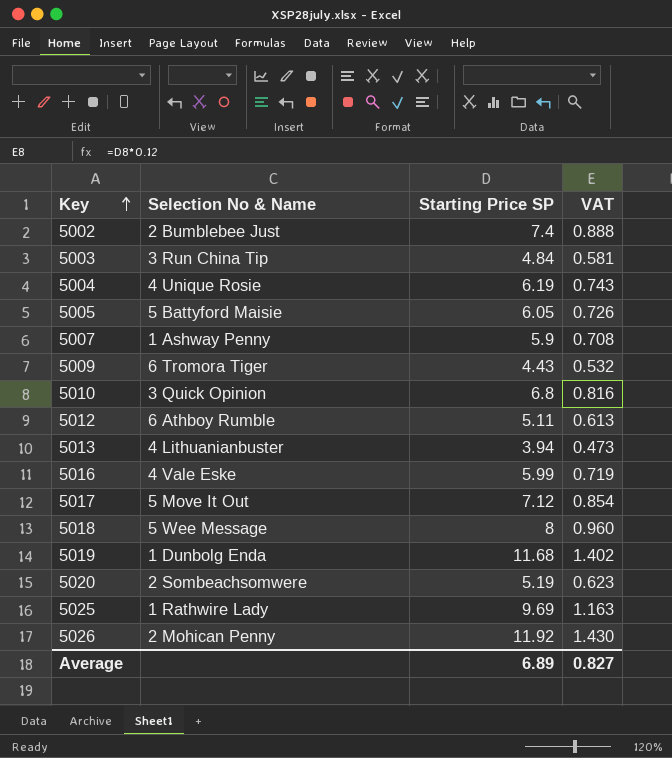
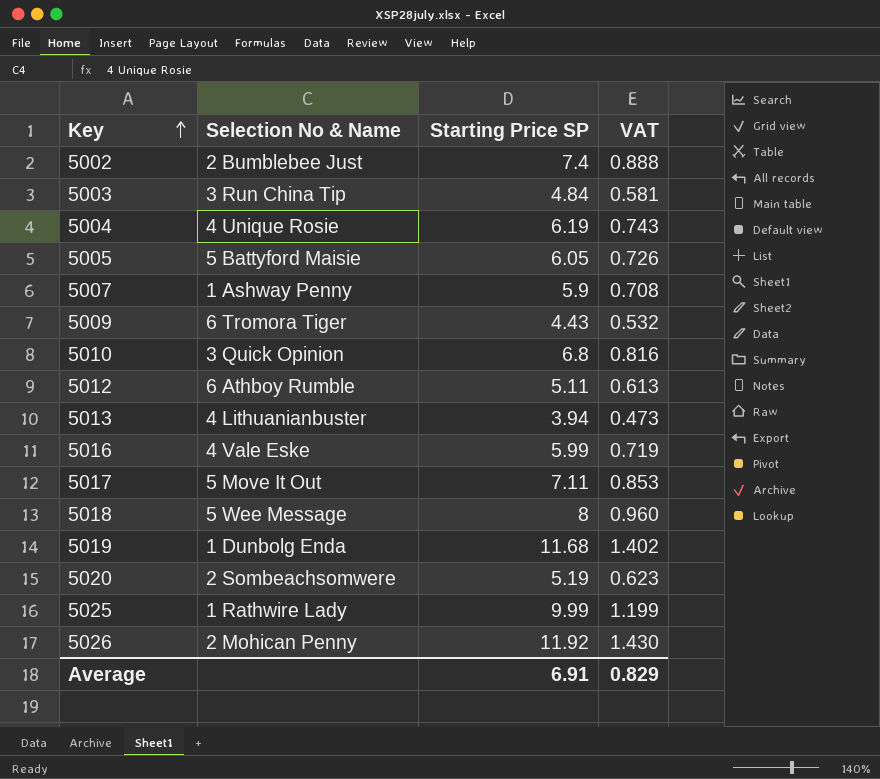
5017 | Starting Price SP: 7.12 -> 7.11
5017 | VAT: 0.854 -> 0.853
5025 | Starting Price SP: 9.69 -> 9.99
5025 | VAT: 1.163 -> 1.199
Average | Starting Price SP: 6.89 -> 6.91
Average | VAT: 0.827 -> 0.829

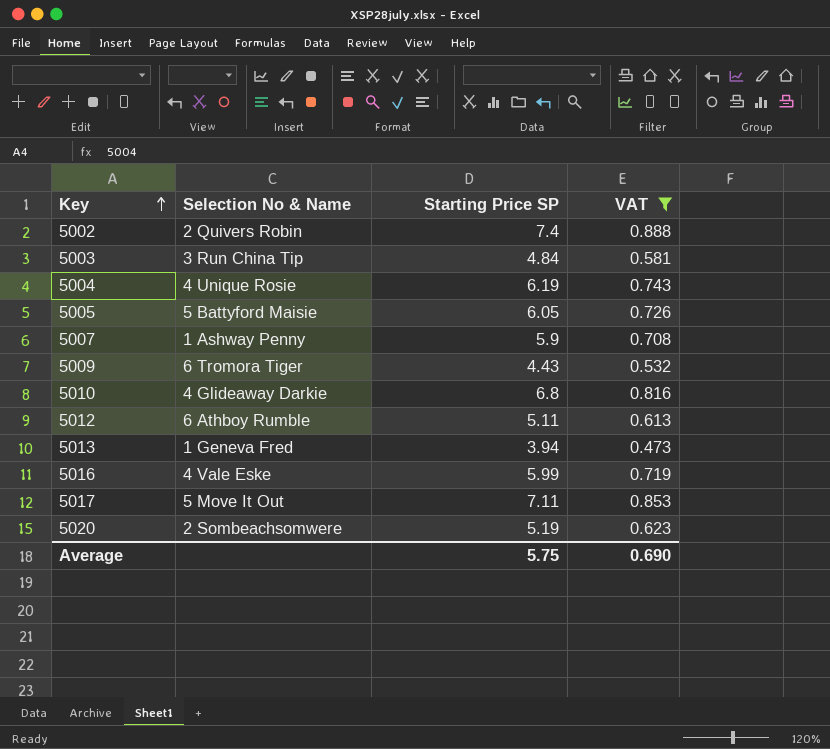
filter: none -> VAT <= 0.888
5002 | Selection No & Name: 2 Bumblebee Just -> 2 Quivers Robin
5010 | Selection No & Name: 3 Quick Opinion -> 4 Glideaway Darkie
5013 | Selection No & Name: 4 Lithuanianbuster -> 1 Geneva Fred
Average | Starting Price SP: 6.91 -> 5.75
Average | VAT: 0.829 -> 0.690

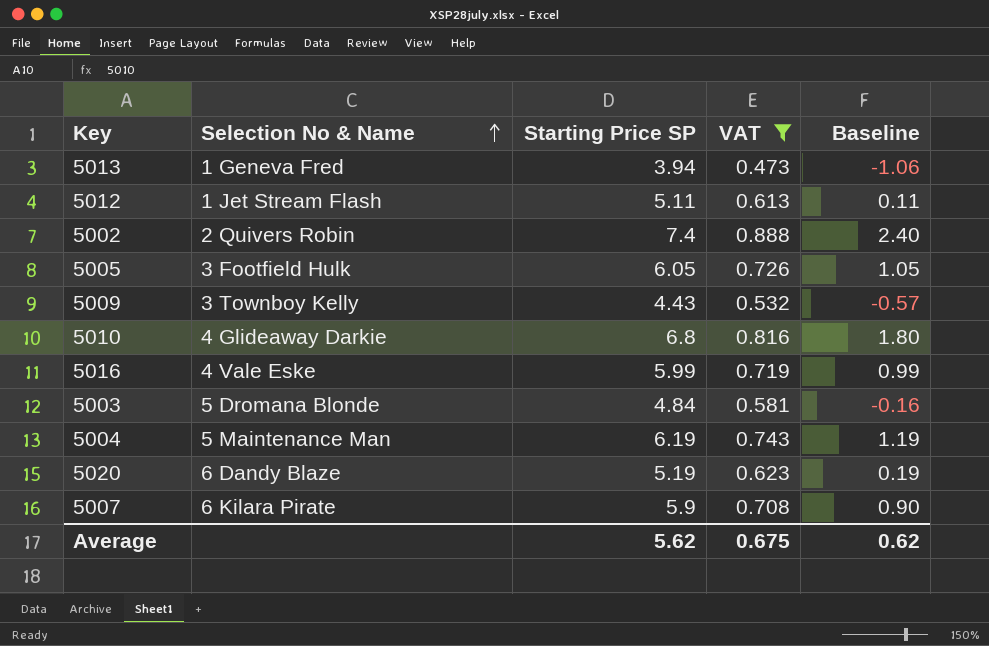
row order: Key ascending -> Selection No & Name ascending
column Baseline | formula: none -> [Starting Price SP] - 5
row 5017: 5 Move It Out | 7.11 | 0.853 -> none
5012 | Selection No & Name: 6 Athboy Rumble -> 1 Jet Stream Flash
5005 | Selection No & Name: 5 Battyford Maisie -> 3 Footfield Hulk
5009 | Selection No & Name: 6 Tromora Tiger -> 3 Townboy Kelly
5003 | Selection No & Name: 3 Run China Tip -> 5 Dromana Blonde
5004 | Selection No & Name: 4 Unique Rosie -> 5 Maintenance Man
5020 | Selection No & Name: 2 Sombeachsomwere -> 6 Dandy Blaze
5007 | Selection No & Name: 1 Ashway Penny -> 6 Kilara Pirate
Average | Starting Price SP: 5.75 -> 5.62
Average | VAT: 0.690 -> 0.675

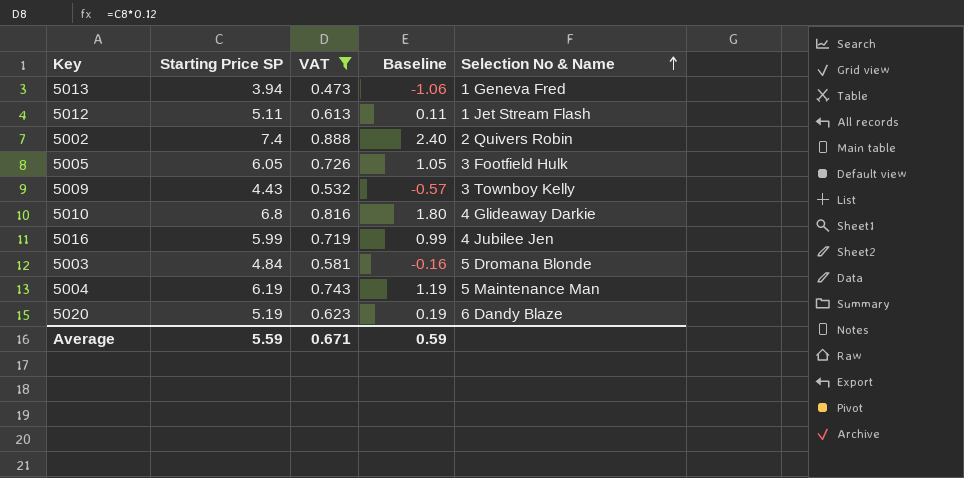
column Selection No & Name | position: 2 -> 5
row 5007: 6 Kilara Pirate | 5.9 | 0.708 | 0.90 -> none
5016 | Selection No & Name: 4 Vale Eske -> 4 Jubilee Jen
Average | Starting Price SP: 5.62 -> 5.59
Average | VAT: 0.675 -> 0.671
Average | Baseline: 0.62 -> 0.59

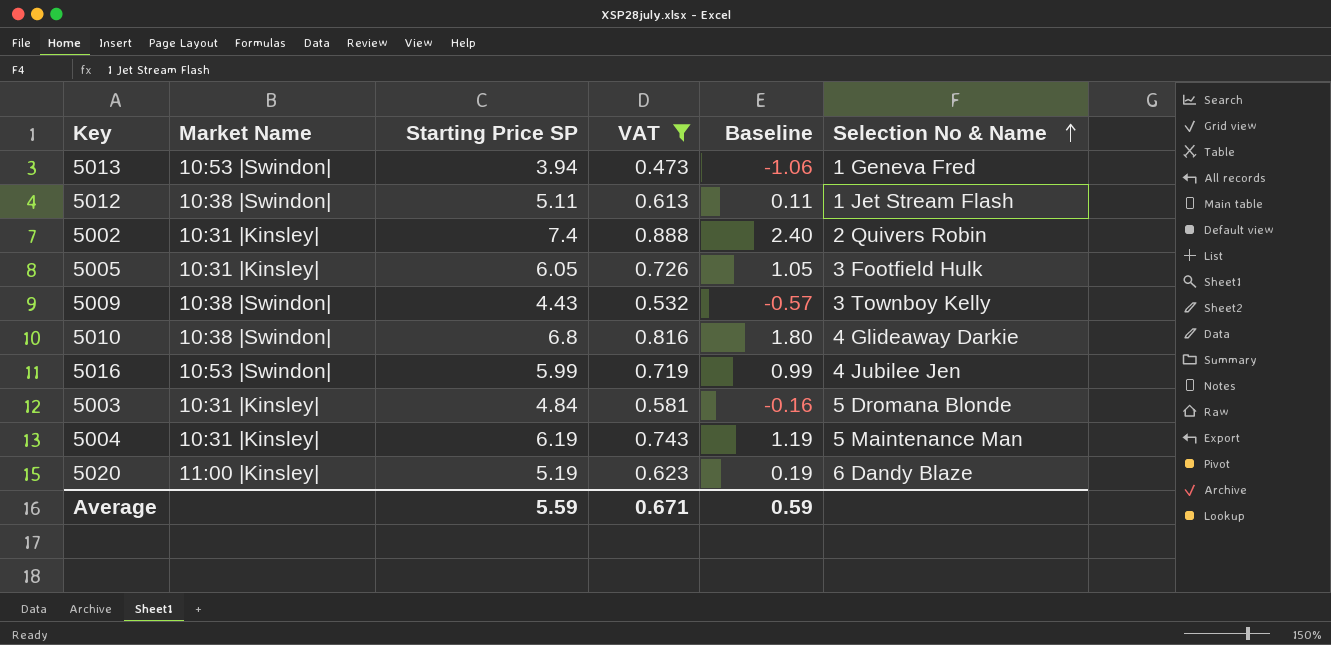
column Market Name | position: none -> 2

